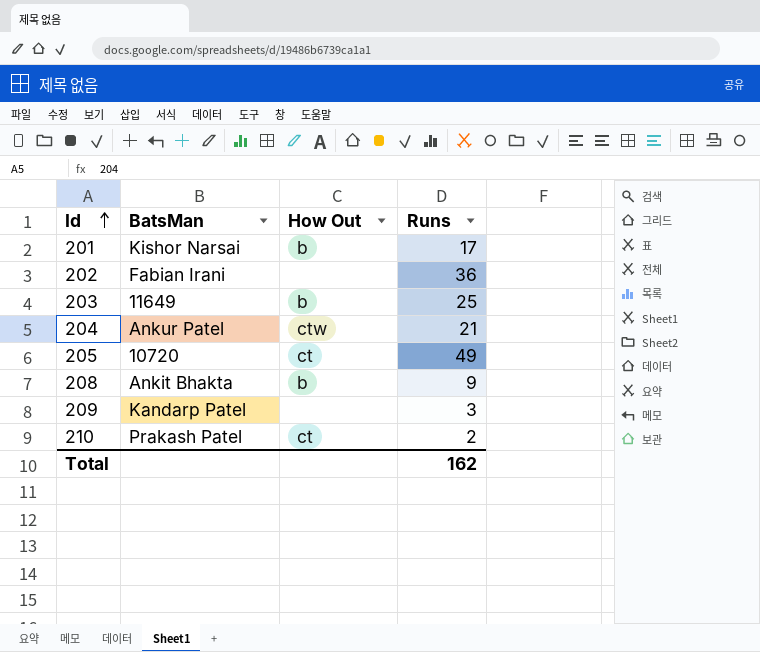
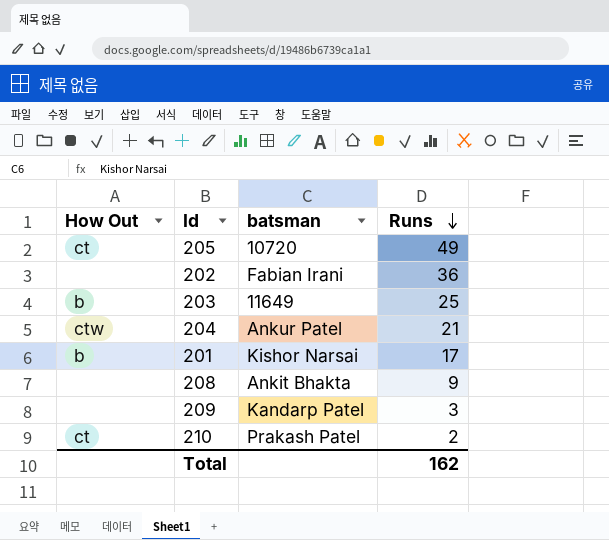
row order: Id ascending -> Runs descending
column How Out | position: 3 -> 1
column name: BatsMan -> batsman
208 | How Out: b -> none

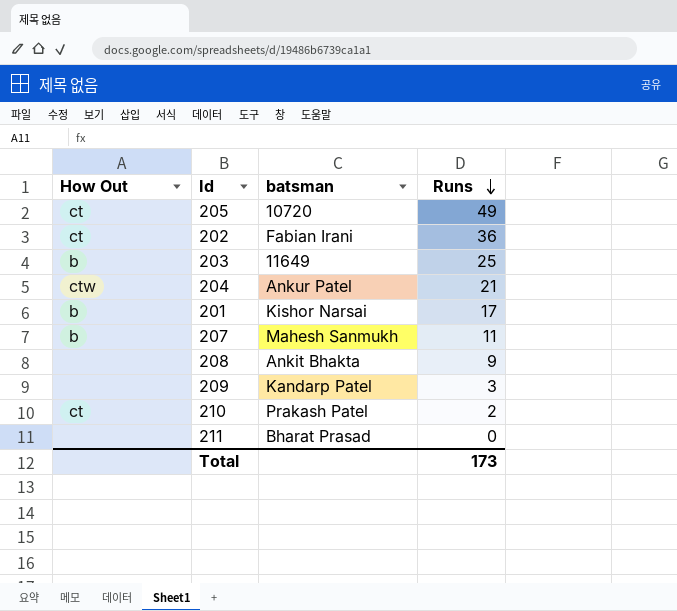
202 | How Out: none -> ct
row 207: none -> b | Mahesh Sanmukh | 11
row 211: none -> none | Bharat Prasad | 0
Total | Runs: 162 -> 173

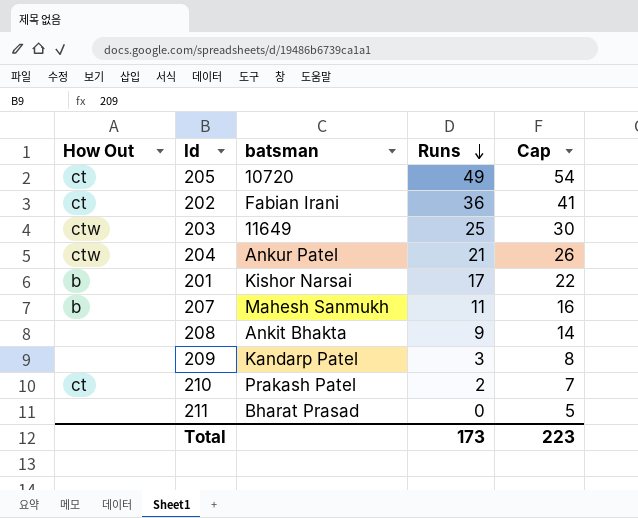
column Cap | formula: none -> [Runs] + 5
203 | How Out: b -> ctw

